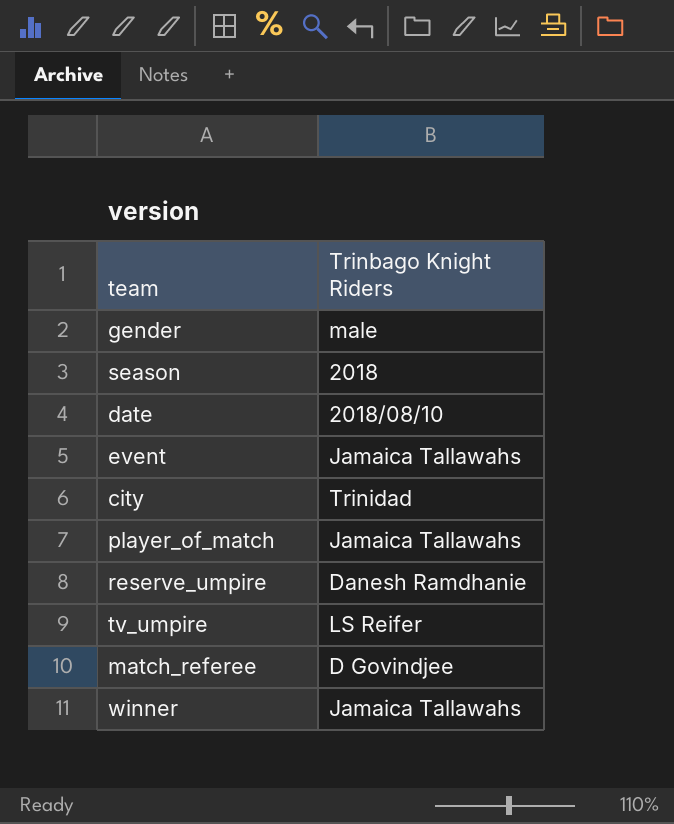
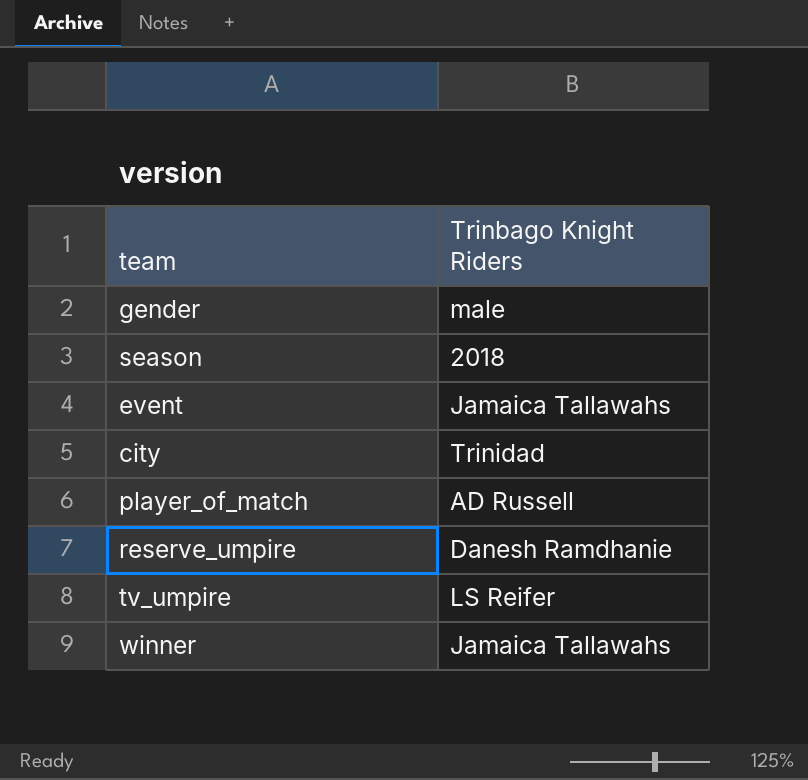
row date: 2018/08/10 -> none
row match_referee: D Govindjee -> none
player_of_match | Trinbago Knight Riders: Jamaica Tallawahs -> AD Russell

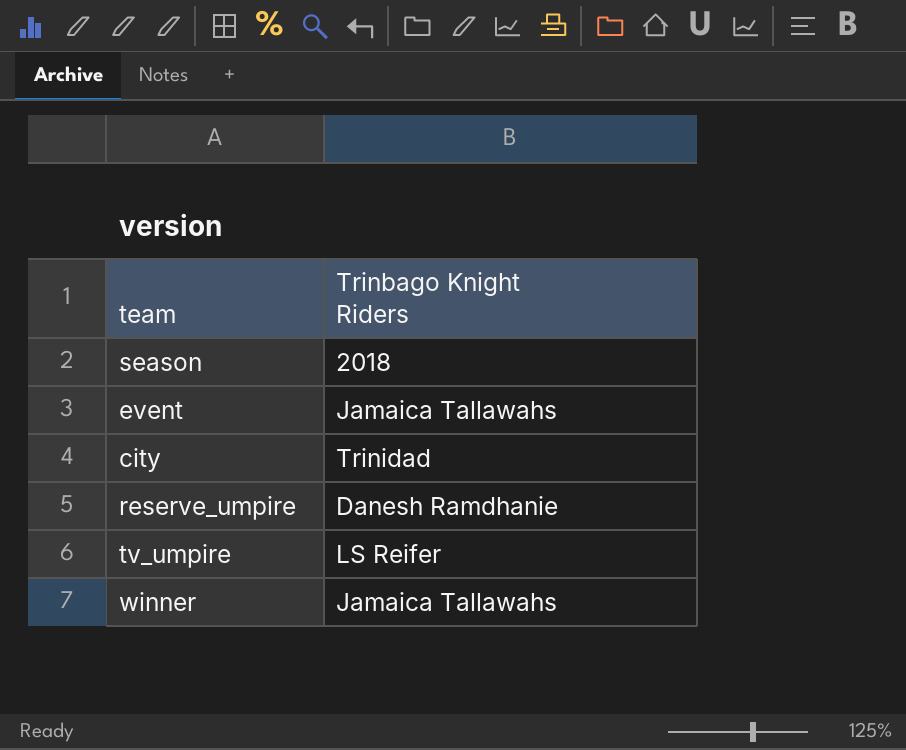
row gender: male -> none
row player_of_match: AD Russell -> none

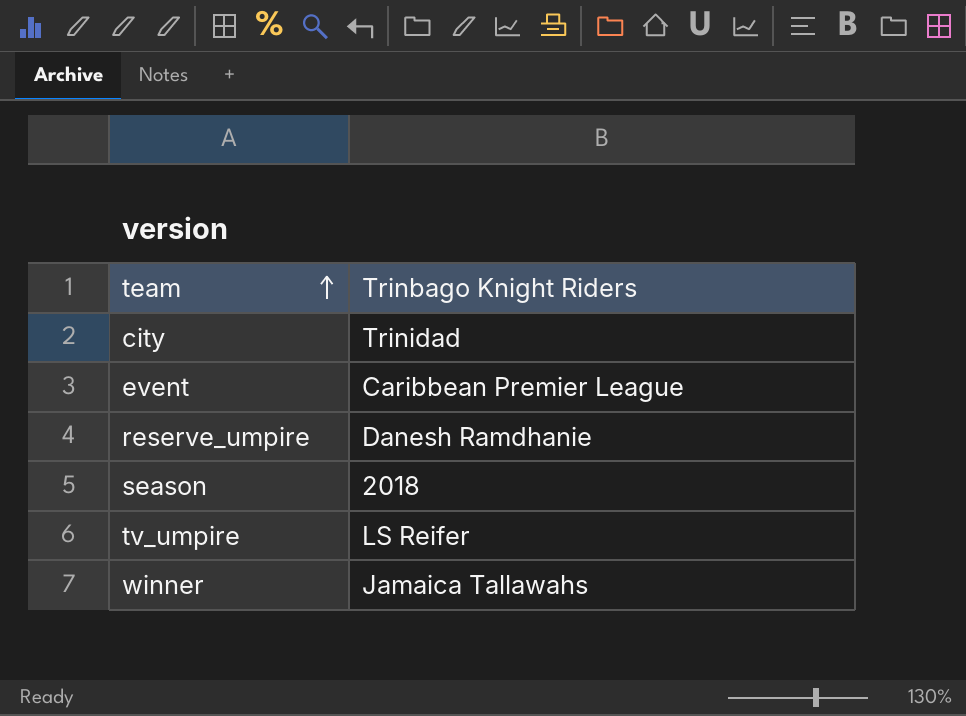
row order: none -> team ascending
event | Trinbago Knight Riders: Jamaica Tallawahs -> Caribbean Premier League

